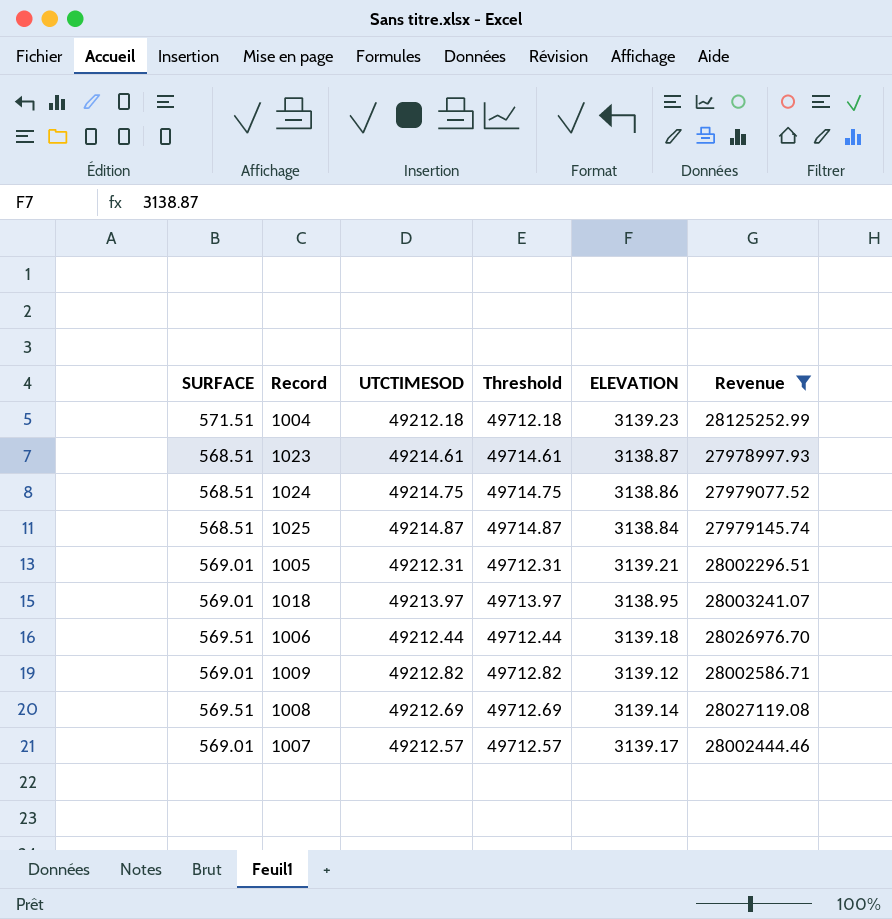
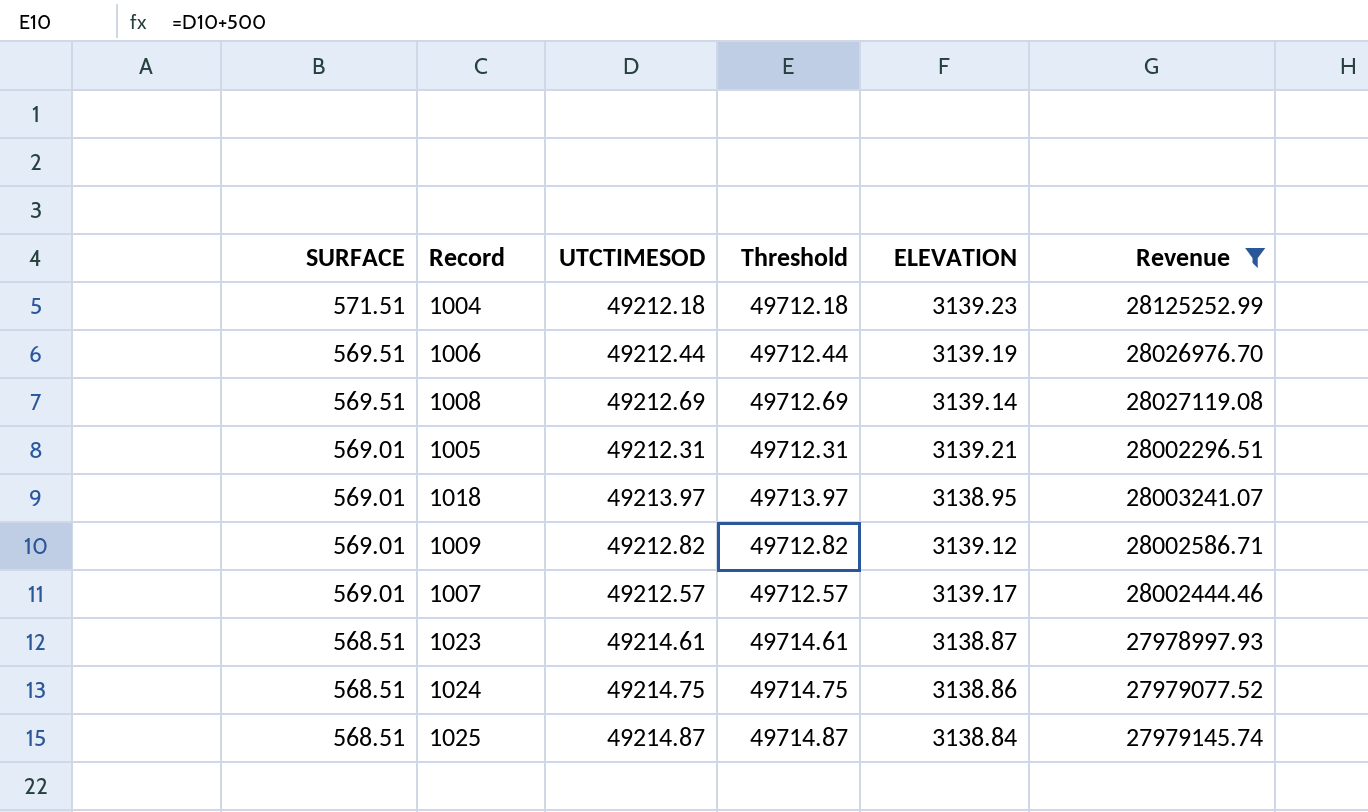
row order: none -> SURFACE descending
1006 | ELEVATION: 3139.18 -> 3139.19

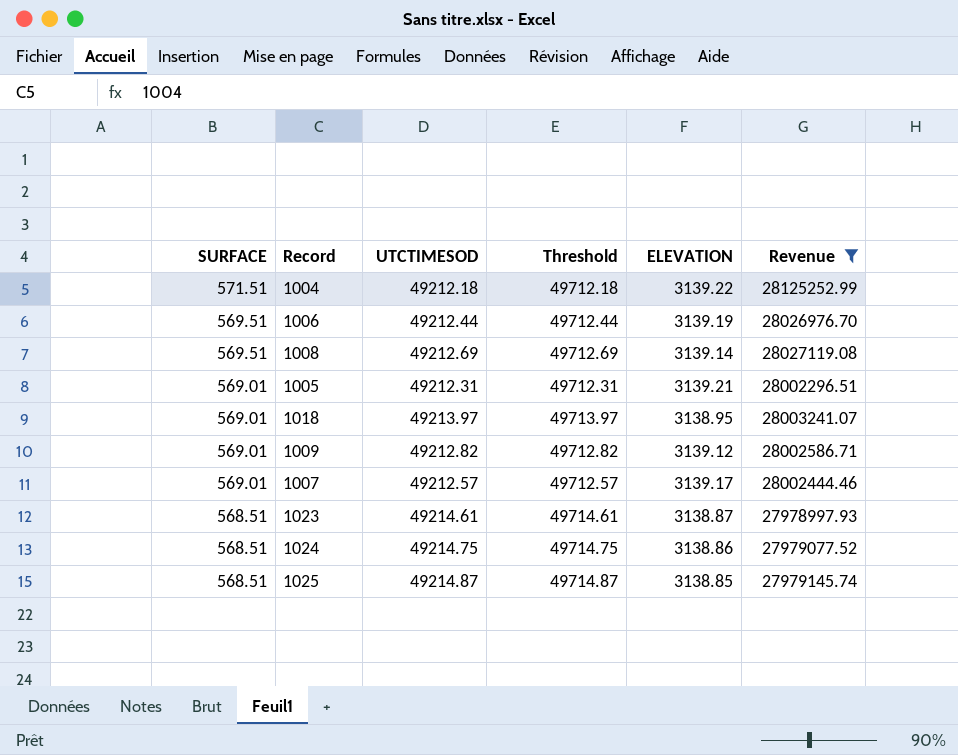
1004 | ELEVATION: 3139.23 -> 3139.22
1025 | ELEVATION: 3138.84 -> 3138.85

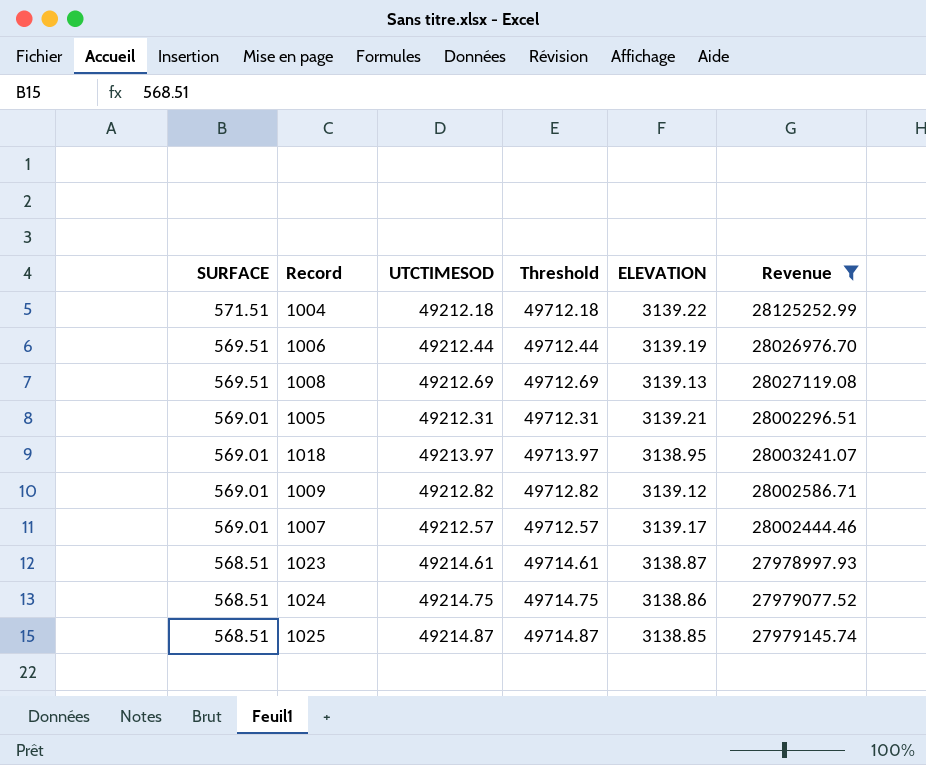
1008 | ELEVATION: 3139.14 -> 3139.13

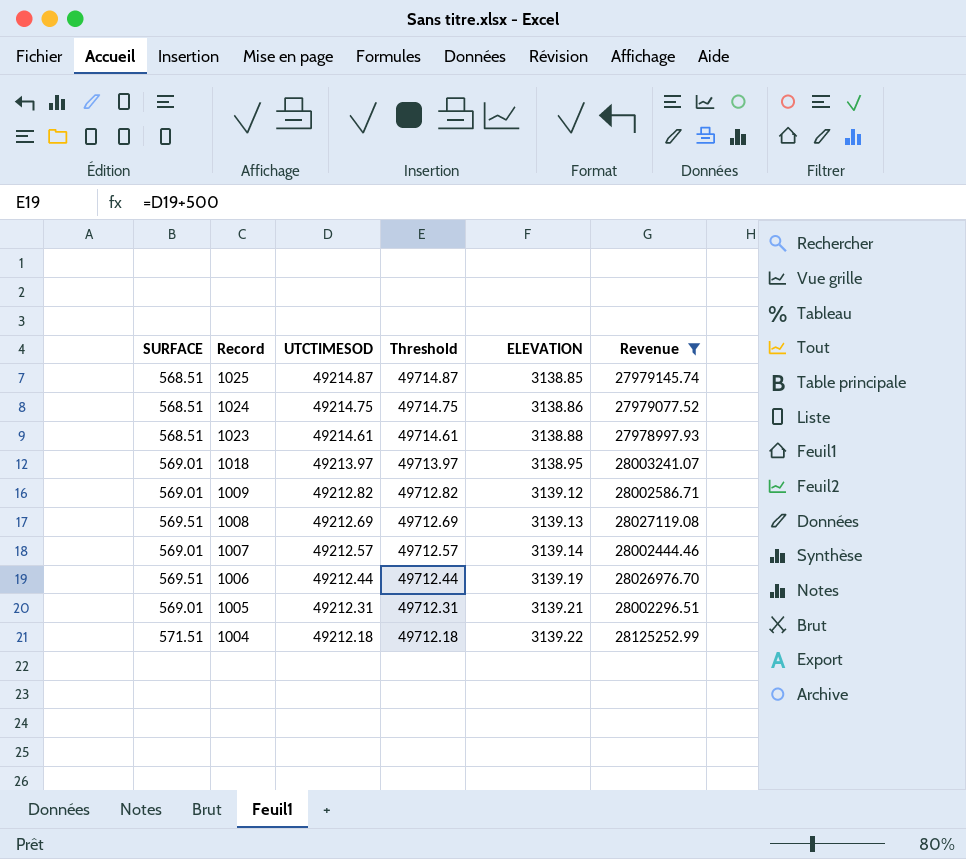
row order: SURFACE descending -> Record descending
1023 | ELEVATION: 3138.87 -> 3138.88
1007 | ELEVATION: 3139.17 -> 3139.14

